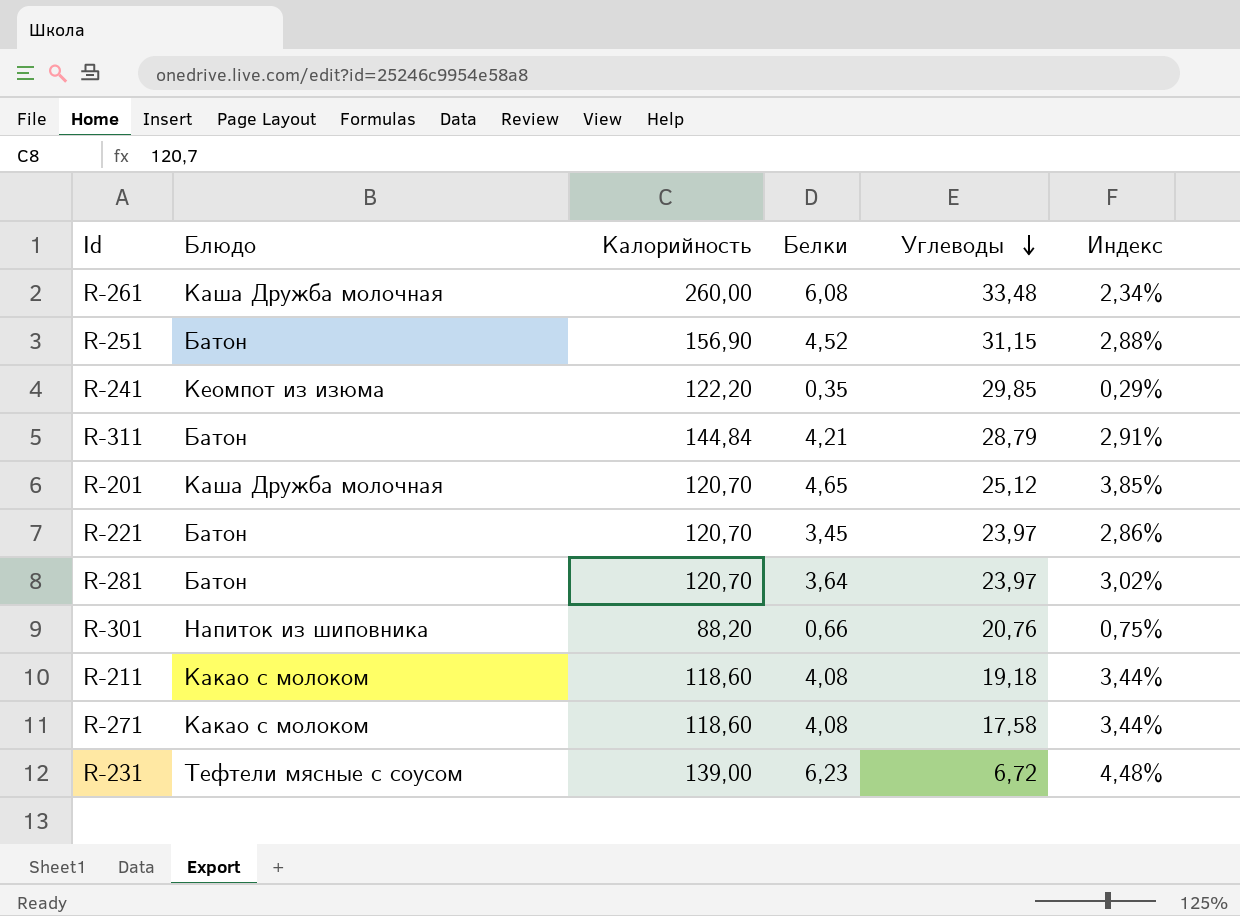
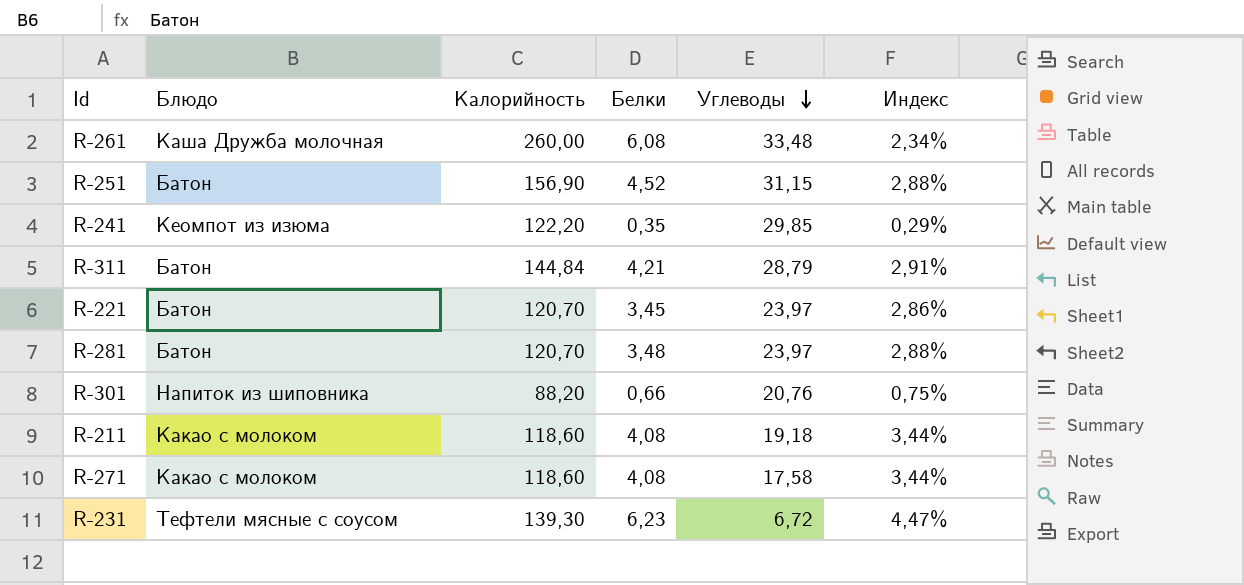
row R-201: Каша Дружба молочная | 120,70 | 4,65 | 25,12 | 3,85% -> none
R-281 | Белки: 3,64 -> 3,48
R-281 | Индекс: 3,02% -> 2,88%
R-231 | Калорийность: 139,00 -> 139,30
R-231 | Индекс: 4,48% -> 4,47%

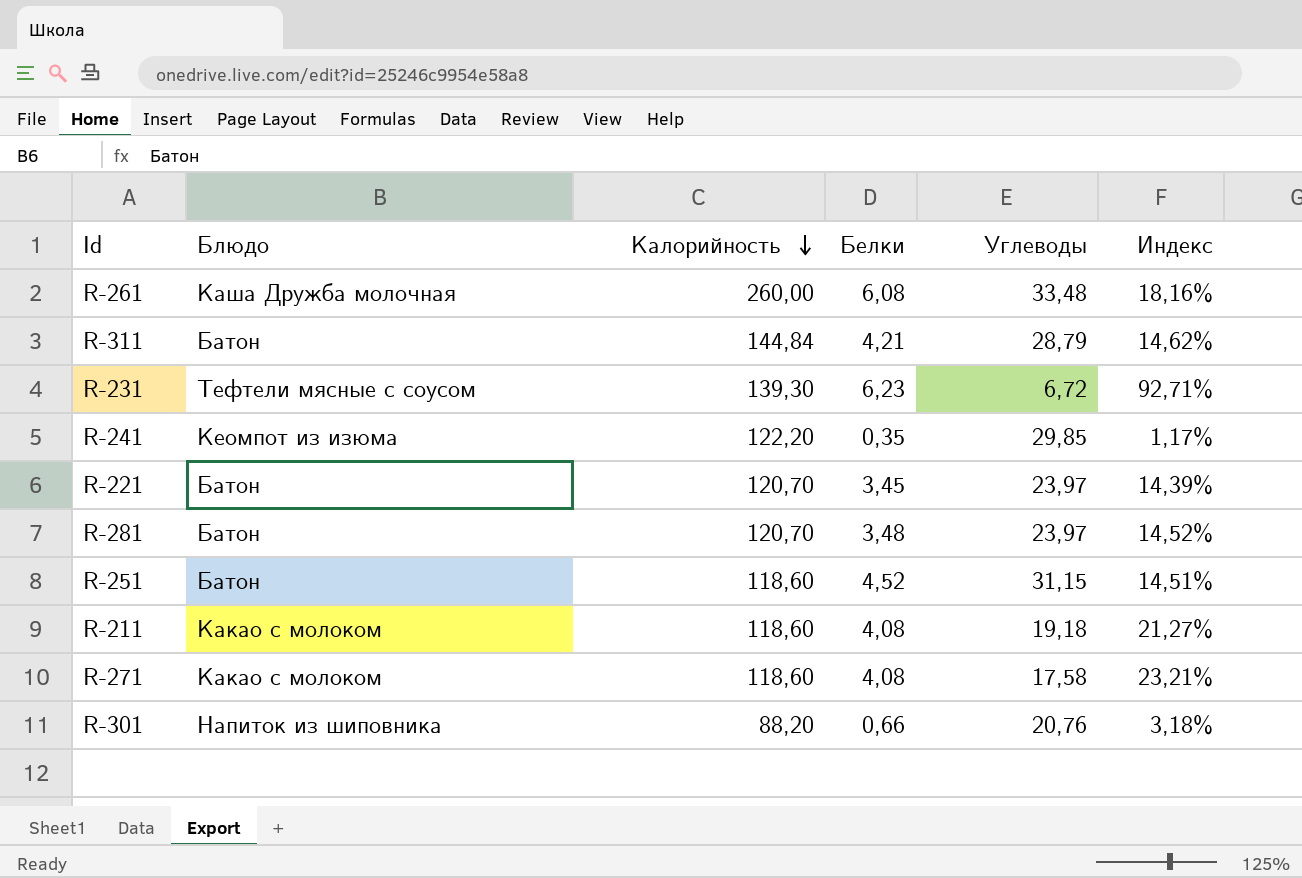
row order: Углеводы descending -> Калорийность descending
column Индекс | formula: [Белки] / [Калорийность] -> [Белки] / [Углеводы]
R-251 | Калорийность: 156,90 -> 118,60

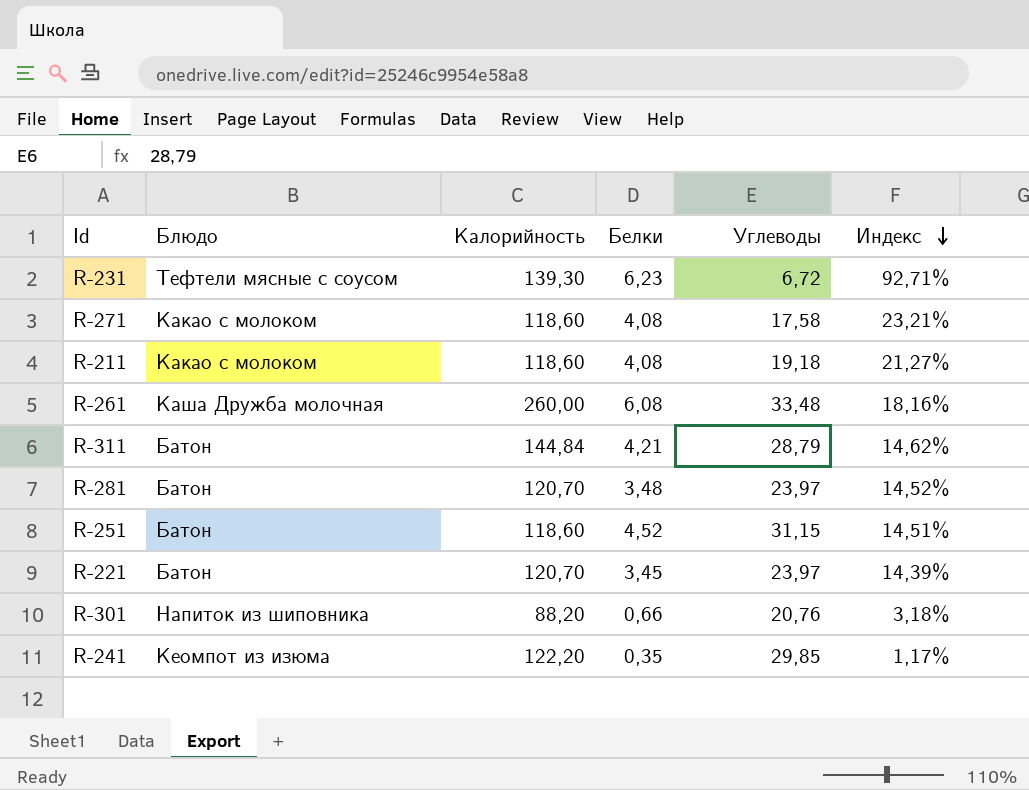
row order: Калорийность descending -> Индекс descending

